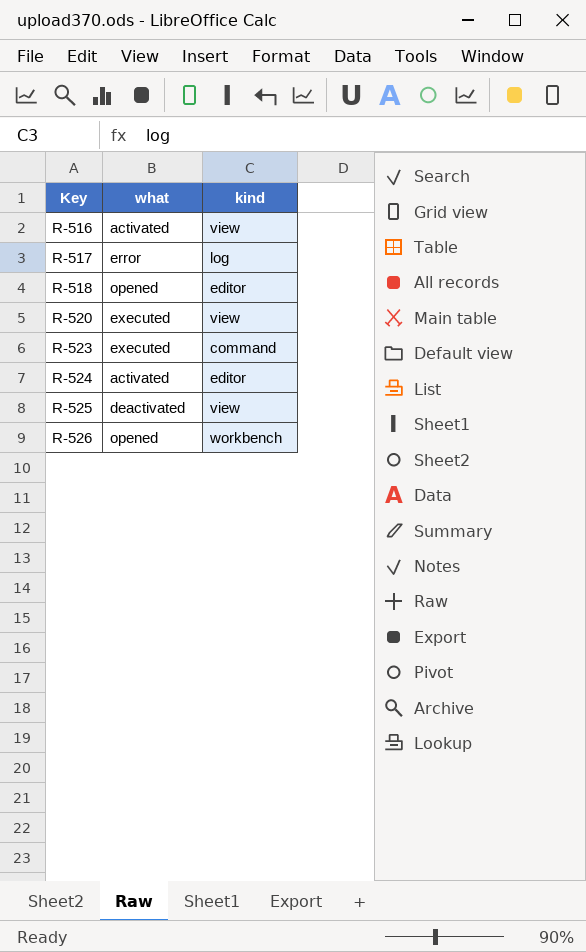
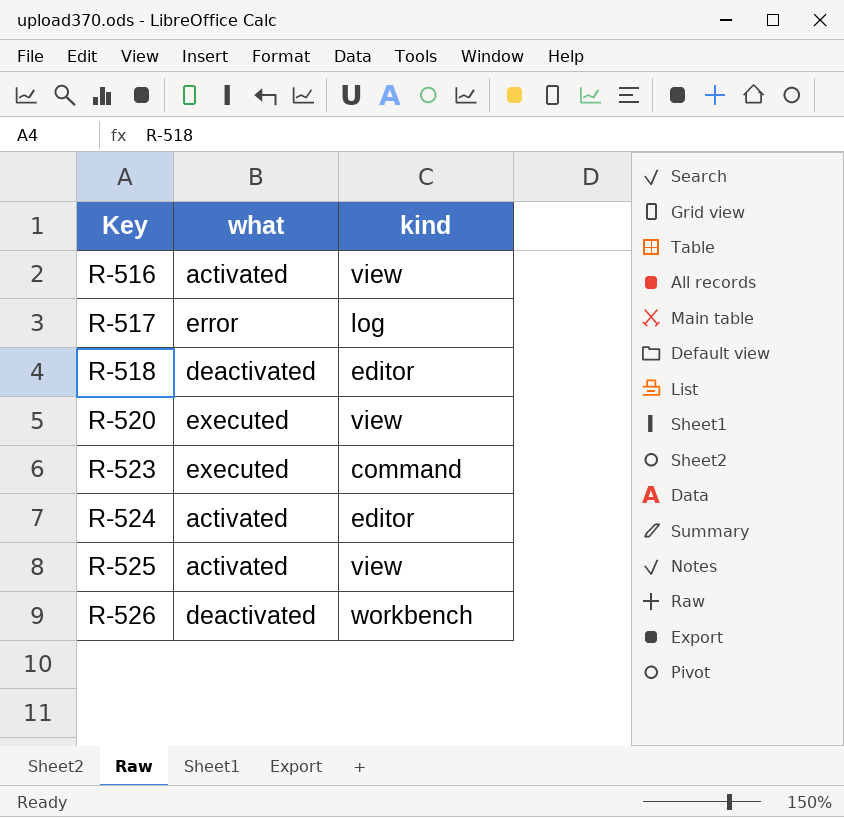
R-518 | what: opened -> deactivated
R-525 | what: deactivated -> activated
R-526 | what: opened -> deactivated

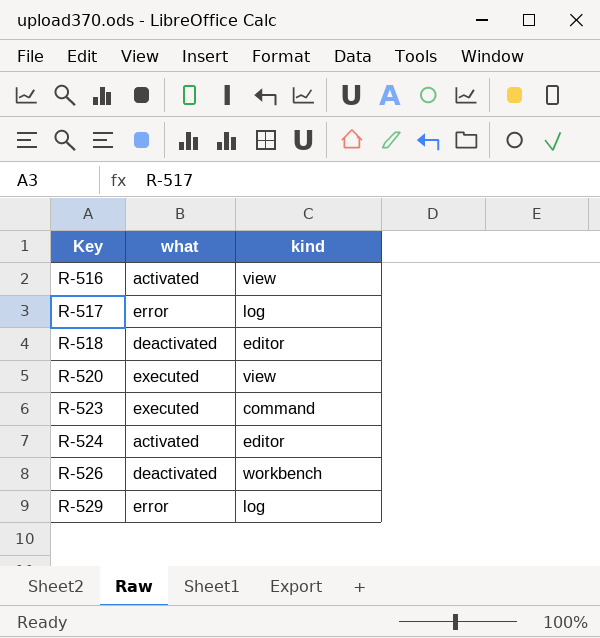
row R-525: activated | view -> none
row R-529: none -> error | log

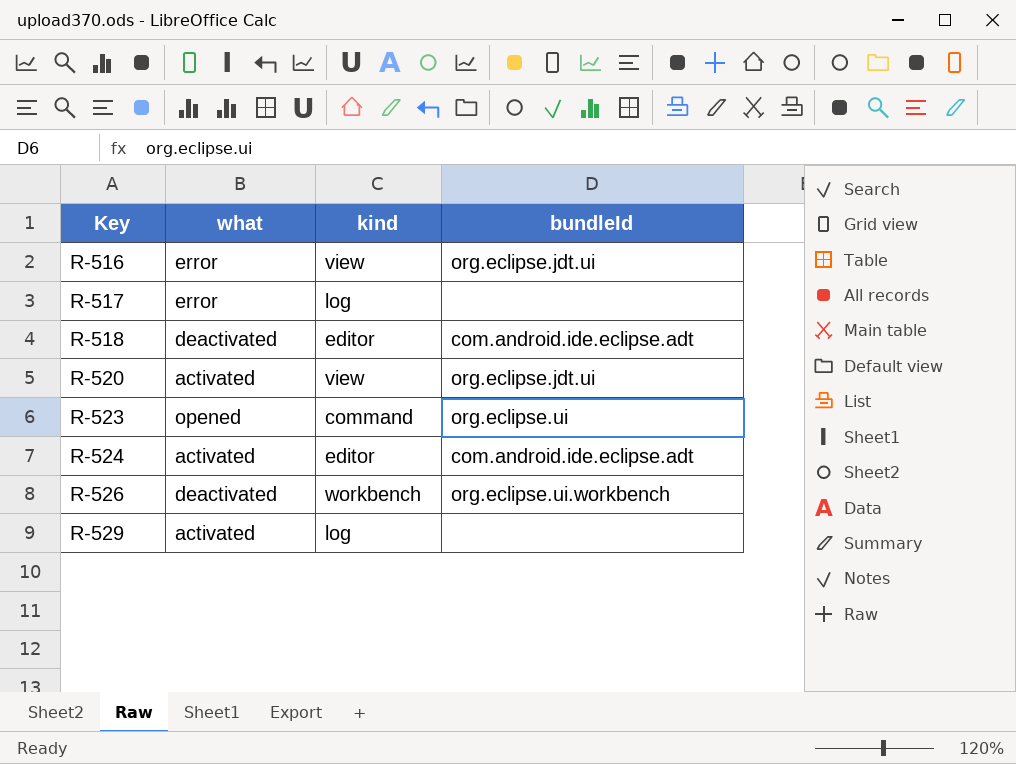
column bundleId | position: none -> 4
R-516 | what: activated -> error
R-520 | what: executed -> activated
R-523 | what: executed -> opened
R-529 | what: error -> activated

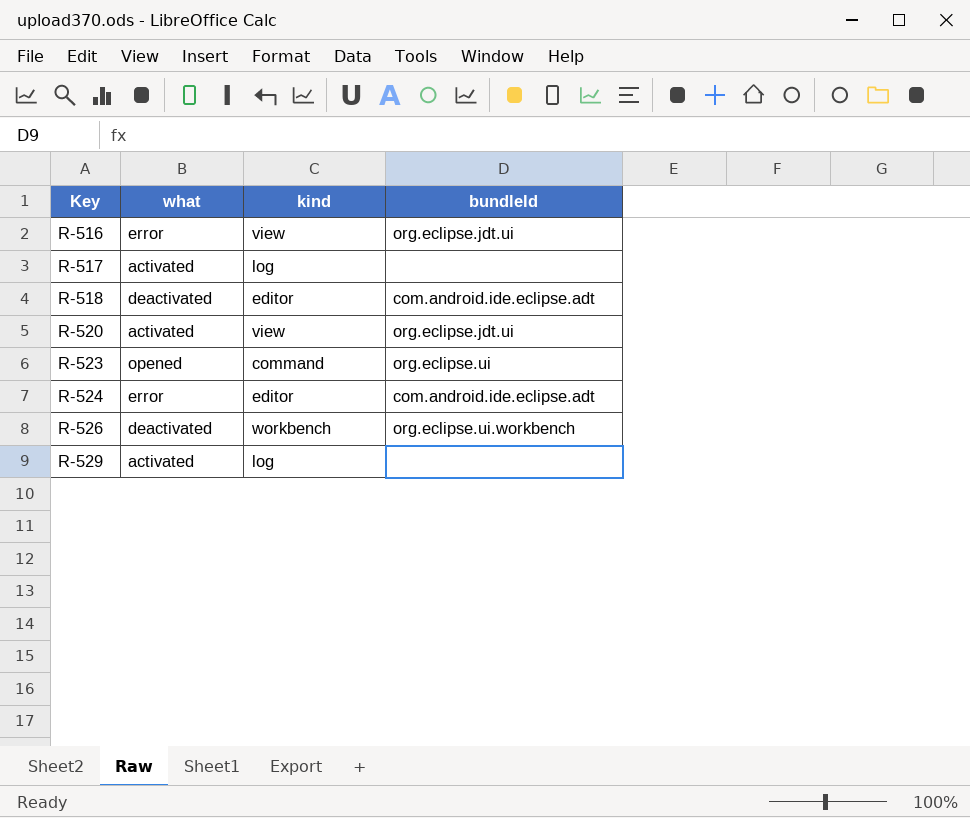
R-517 | what: error -> activated
R-524 | what: activated -> error

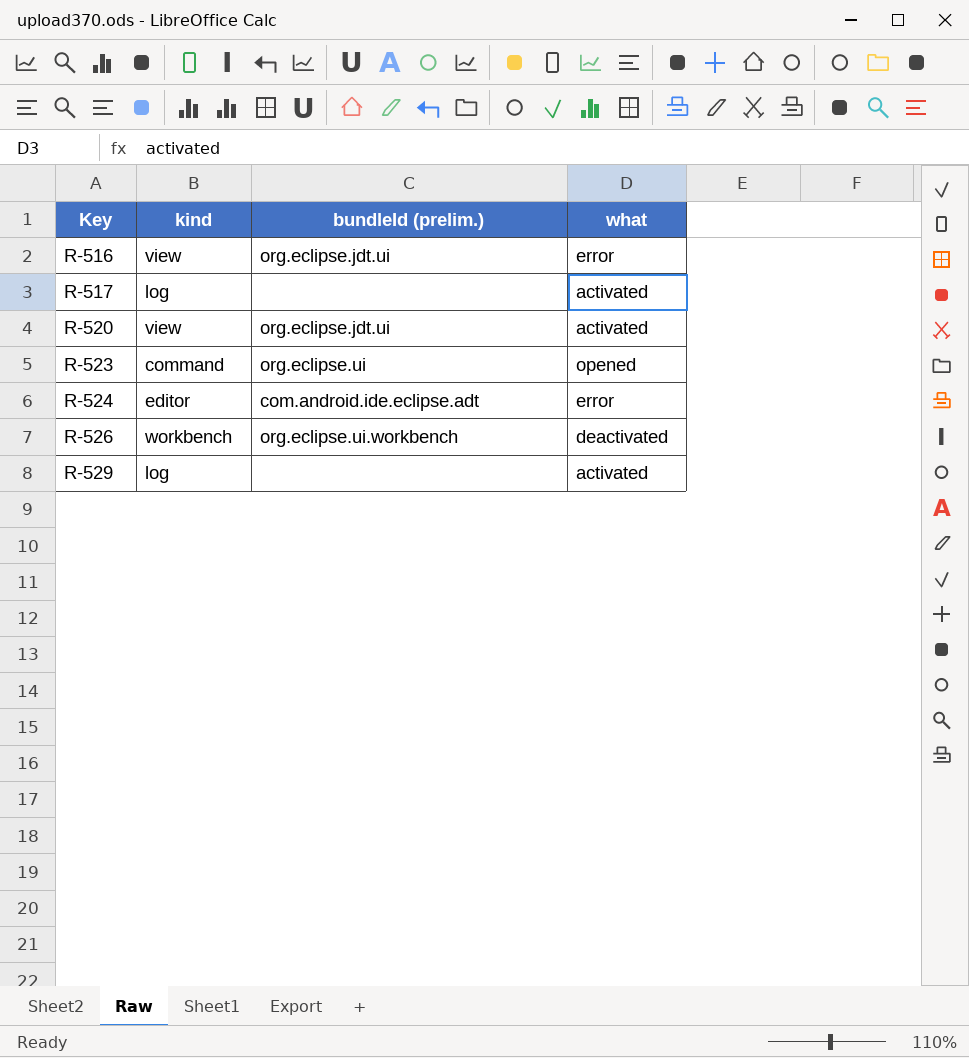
column name: bundleId -> bundleId (prelim.)
column what | position: 2 -> 4
row R-518: deactivated | editor | com.android.ide.eclipse.adt -> none

